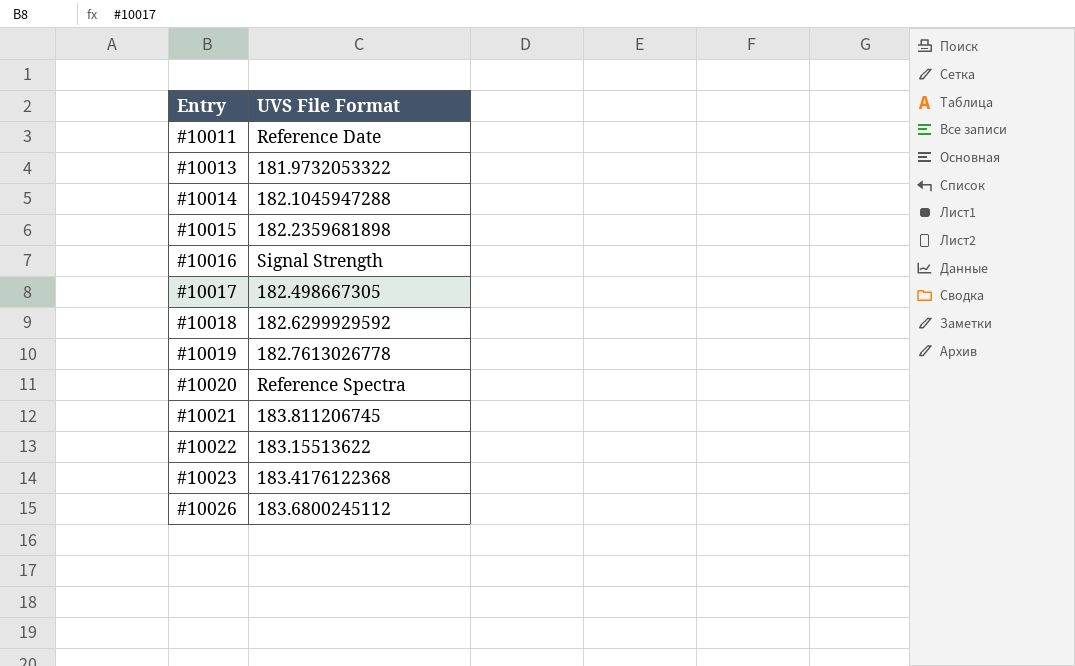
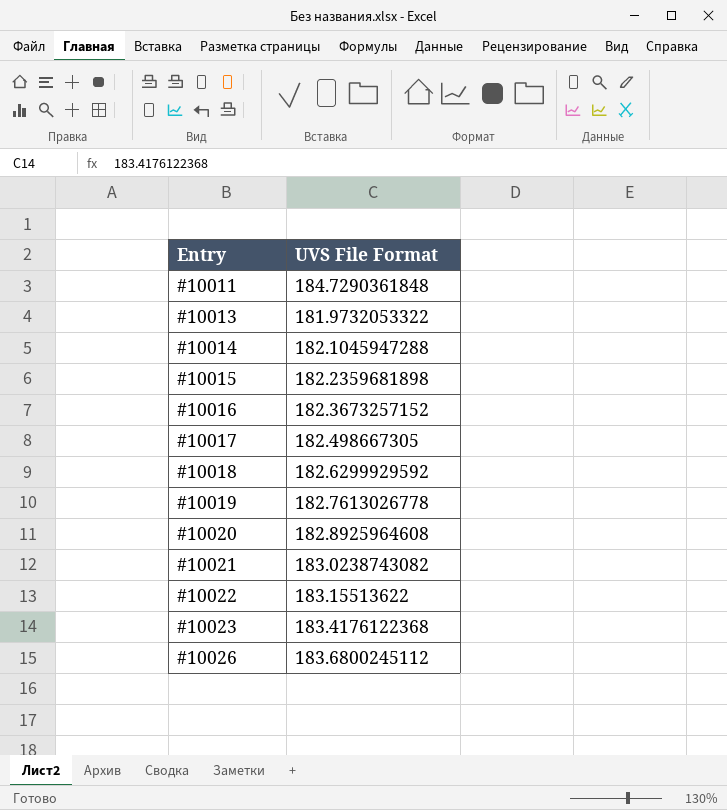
#10011 | UVS File Format: Reference Date -> 184.7290361848
#10016 | UVS File Format: Signal Strength -> 182.3673257152
#10020 | UVS File Format: Reference Spectra -> 182.8925964608
#10021 | UVS File Format: 183.811206745 -> 183.0238743082

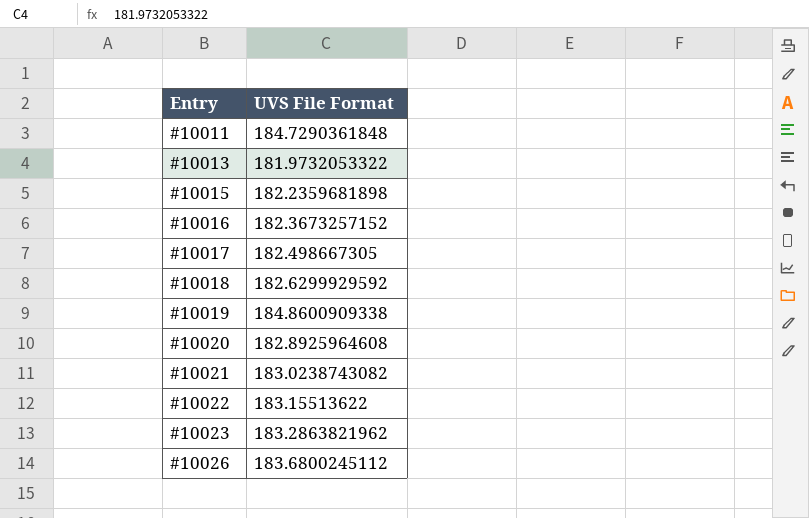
row #10014: 182.1045947288 -> none
#10019 | UVS File Format: 182.7613026778 -> 184.8600909338
#10023 | UVS File Format: 183.4176122368 -> 183.2863821962

